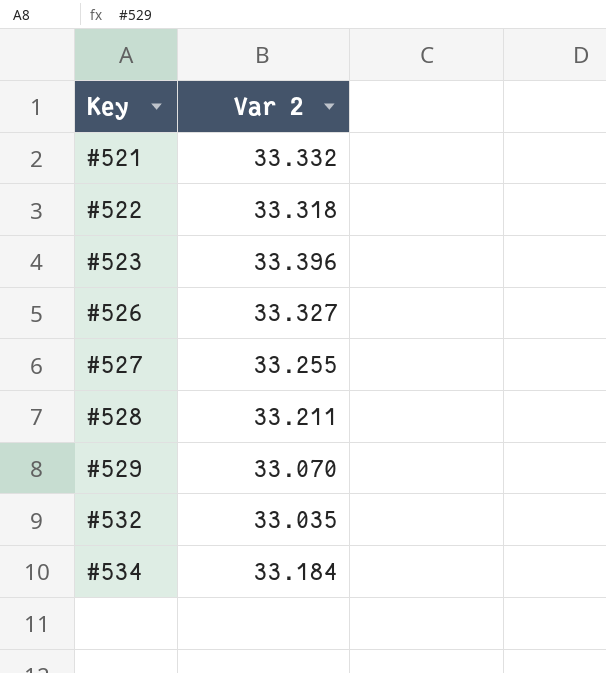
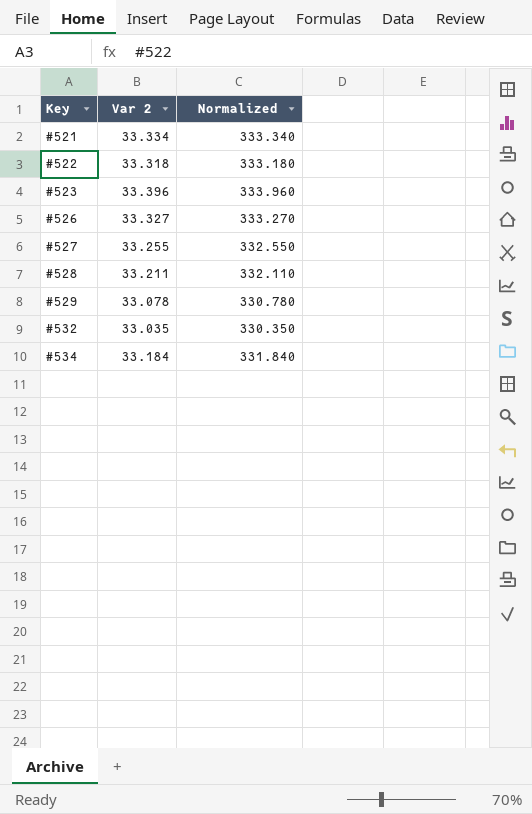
column Normalized | formula: none -> [Var 2] * 10
#521 | Var 2: 33.332 -> 33.334
#529 | Var 2: 33.070 -> 33.078

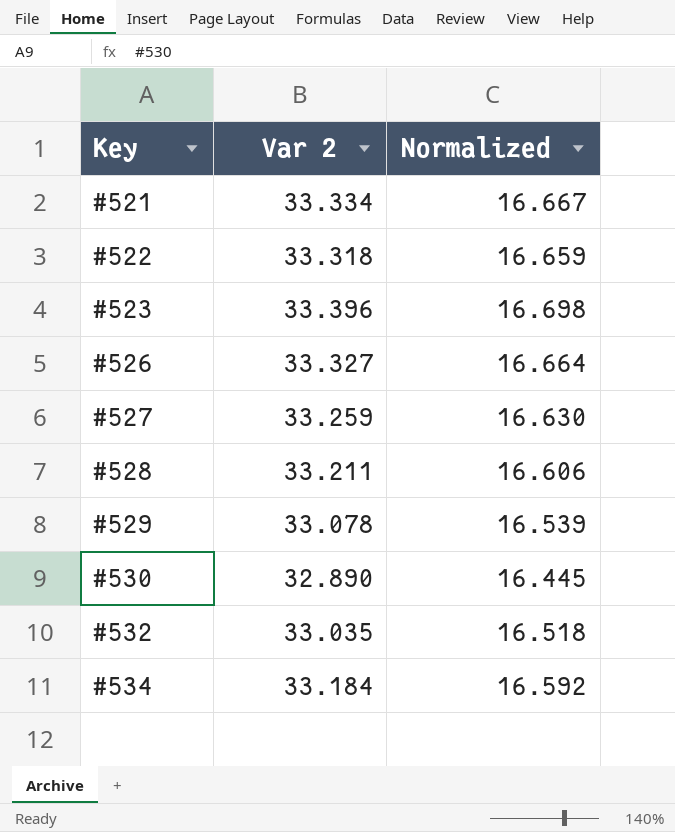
column Normalized | formula: [Var 2] * 10 -> [Var 2] * 0.5
#527 | Var 2: 33.255 -> 33.259
row #530: none -> 32.890 | 16.445

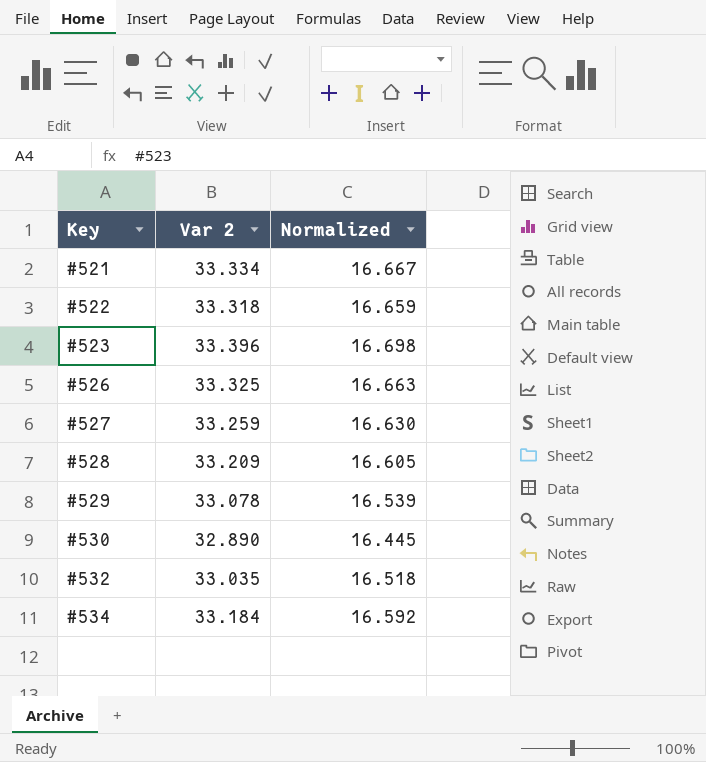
#526 | Var 2: 33.327 -> 33.325
#526 | Normalized: 16.664 -> 16.663
#528 | Var 2: 33.211 -> 33.209
#528 | Normalized: 16.606 -> 16.605

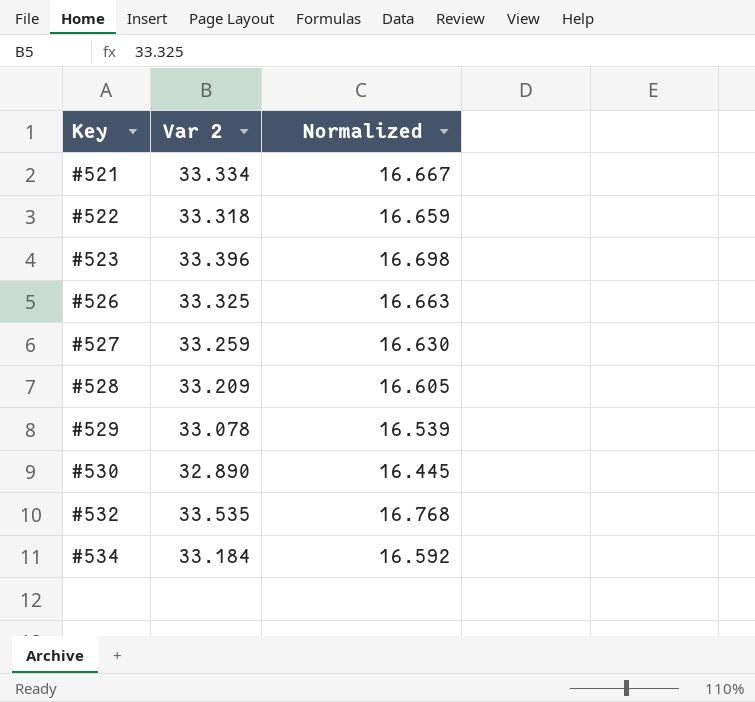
#532 | Var 2: 33.035 -> 33.535
#532 | Normalized: 16.518 -> 16.768

